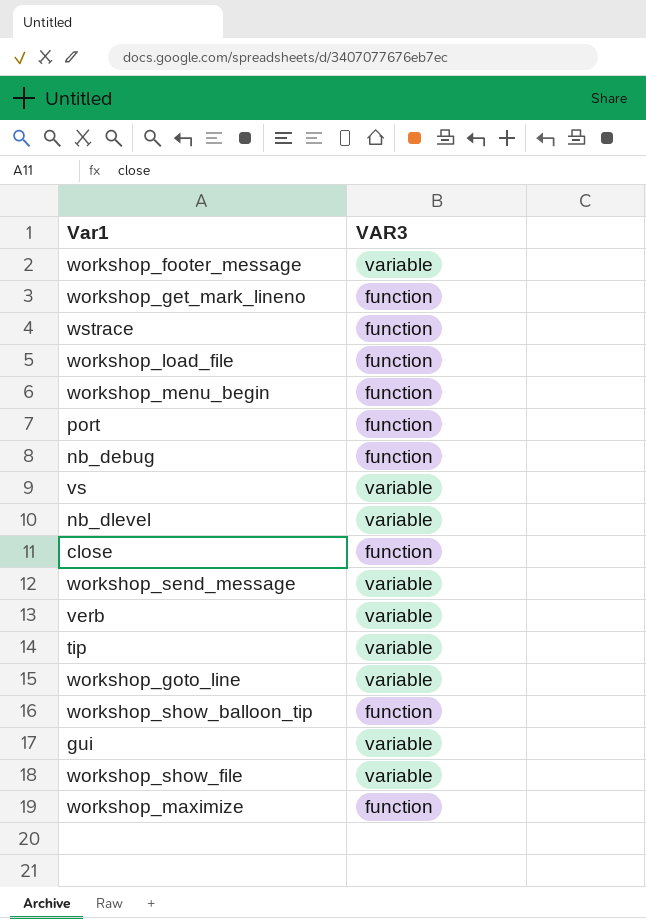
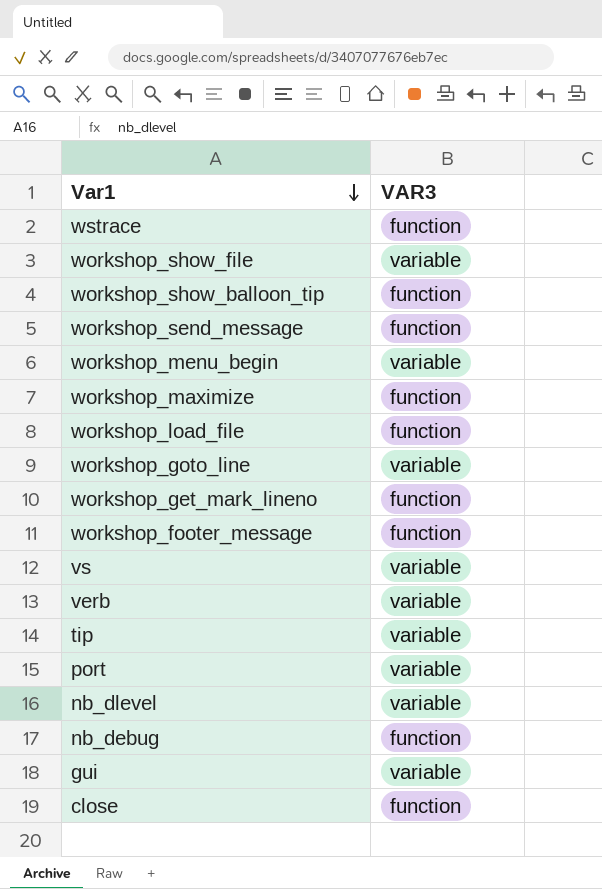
row order: none -> Var1 descending
workshop_send_message | VAR3: variable -> function
workshop_menu_begin | VAR3: function -> variable
workshop_footer_message | VAR3: variable -> function
port | VAR3: function -> variable

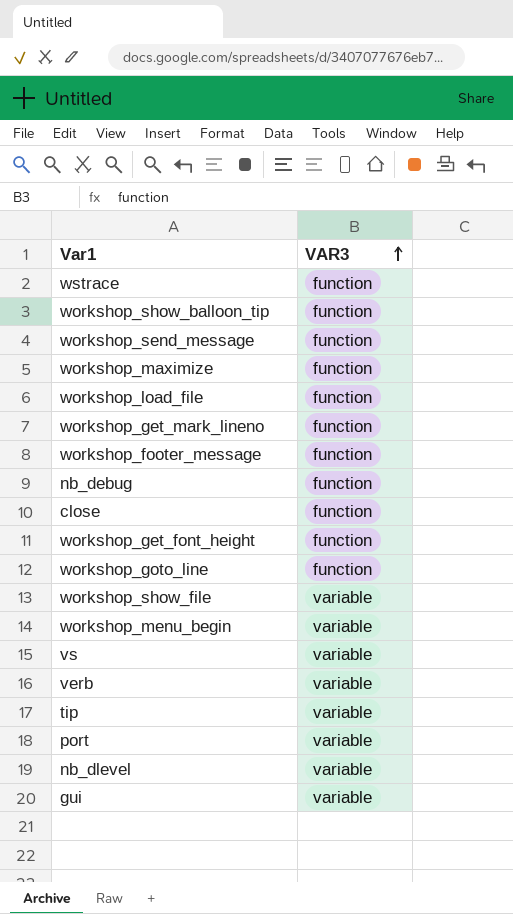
row order: Var1 descending -> VAR3 ascending
row workshop_get_font_height: none -> function
workshop_goto_line | VAR3: variable -> function

